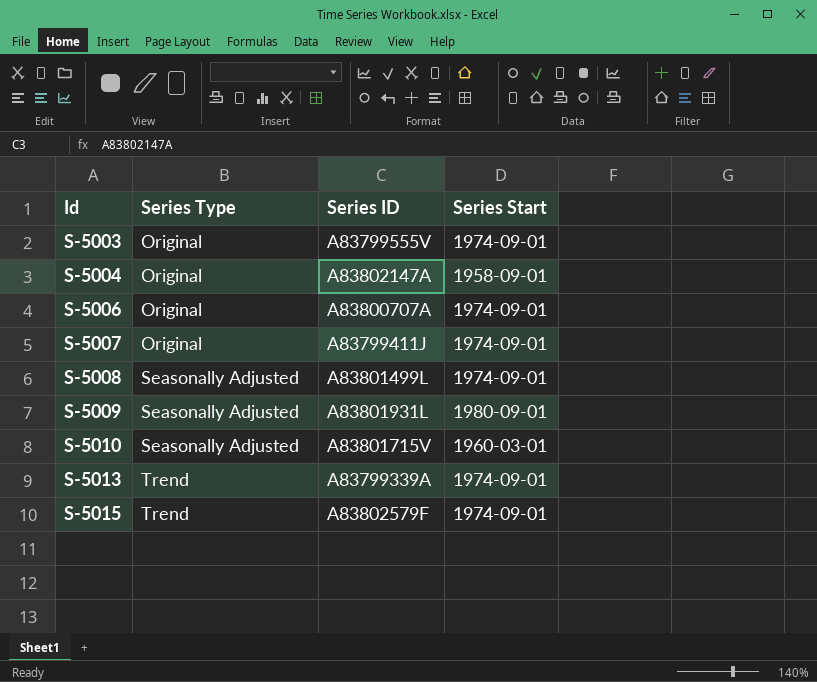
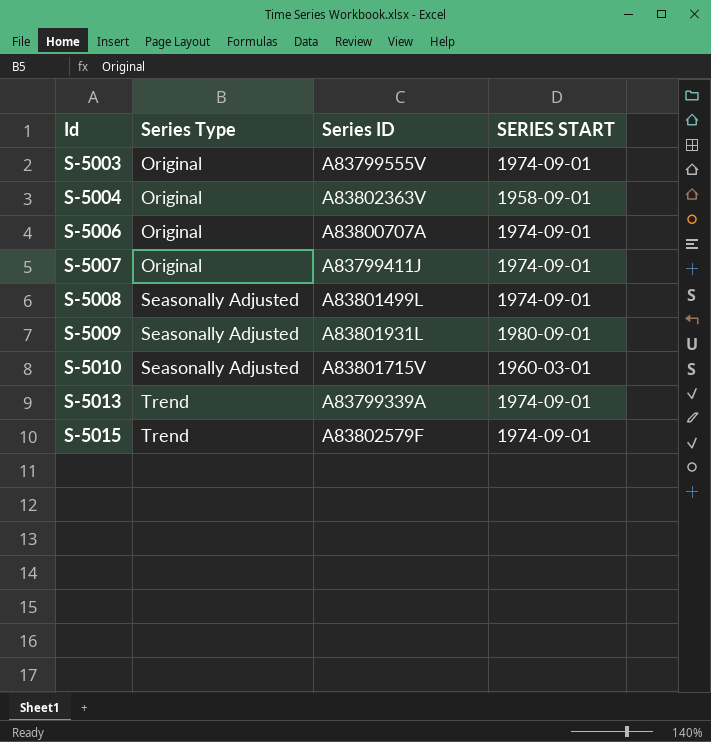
column name: Series Start -> SERIES START
S-5004 | Series ID: A83802147A -> A83802363V

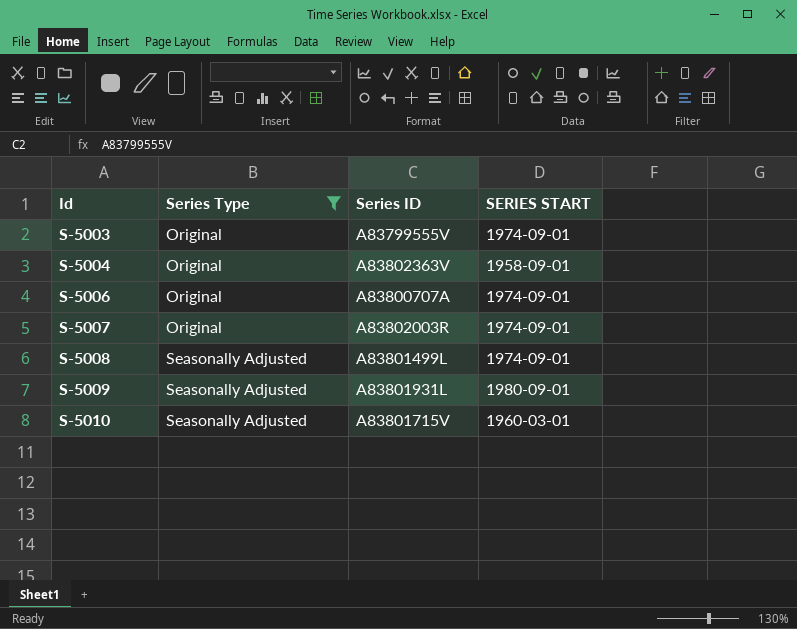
filter: none -> Series Type != Trend
S-5007 | Series ID: A83799411J -> A83802003R

